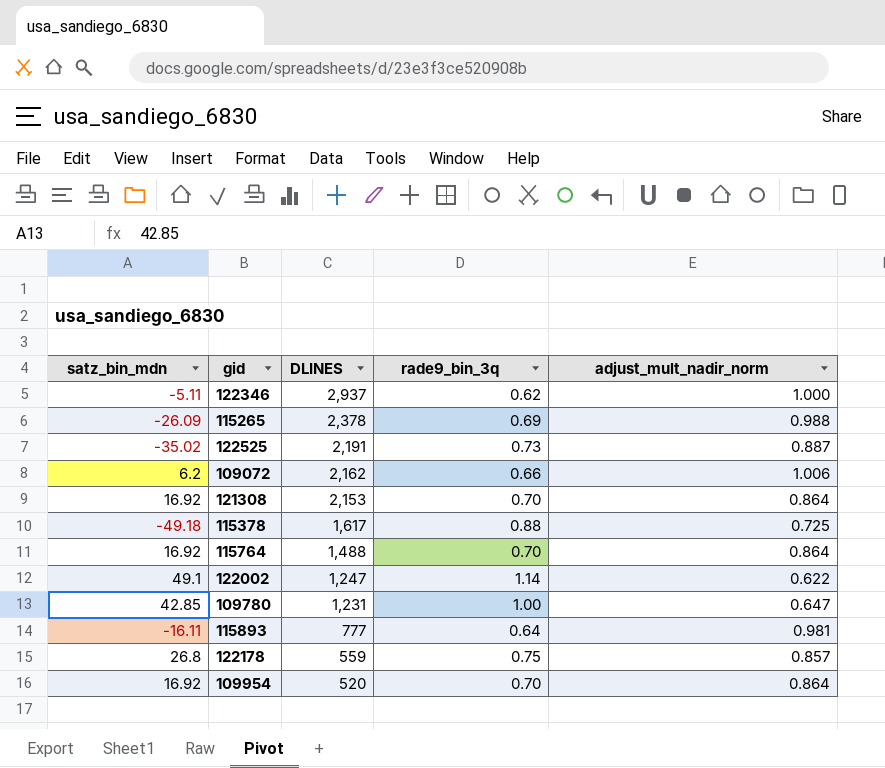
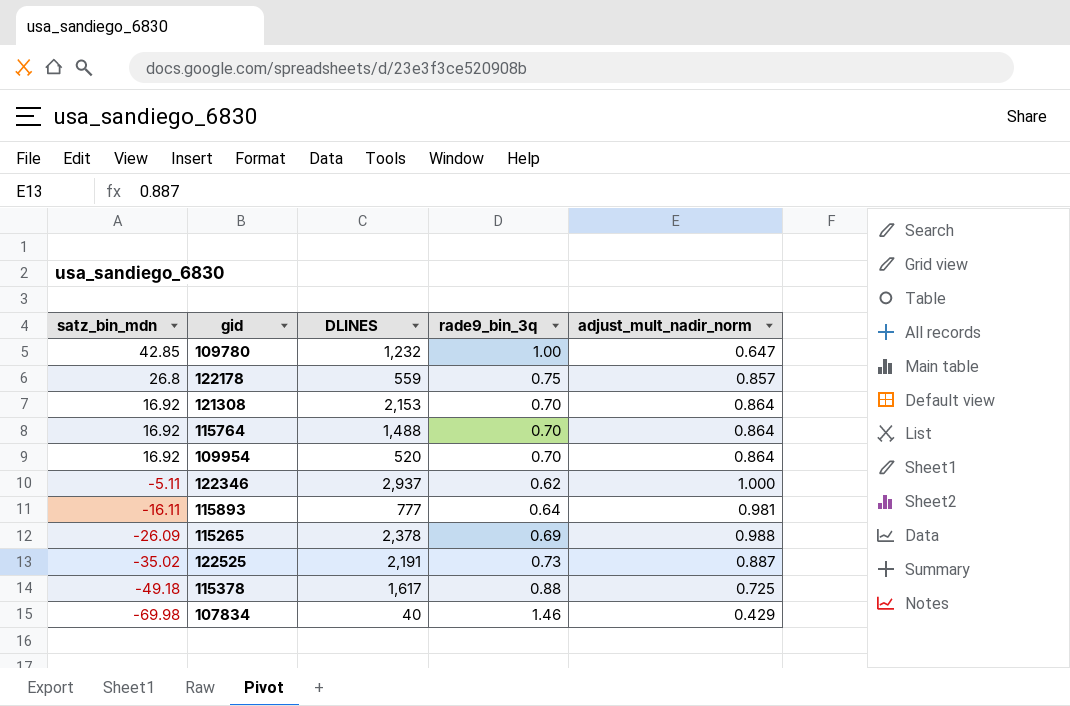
row order: DLINES descending -> satz_bin_mdn descending
row 109072: 6.2 | 2,162 | 0.66 | 1.006 -> none
row 122002: 49.1 | 1,247 | 1.14 | 0.622 -> none
109780 | DLINES: 1,231 -> 1,232
row 107834: none -> -69.98 | 40 | 1.46 | 0.429

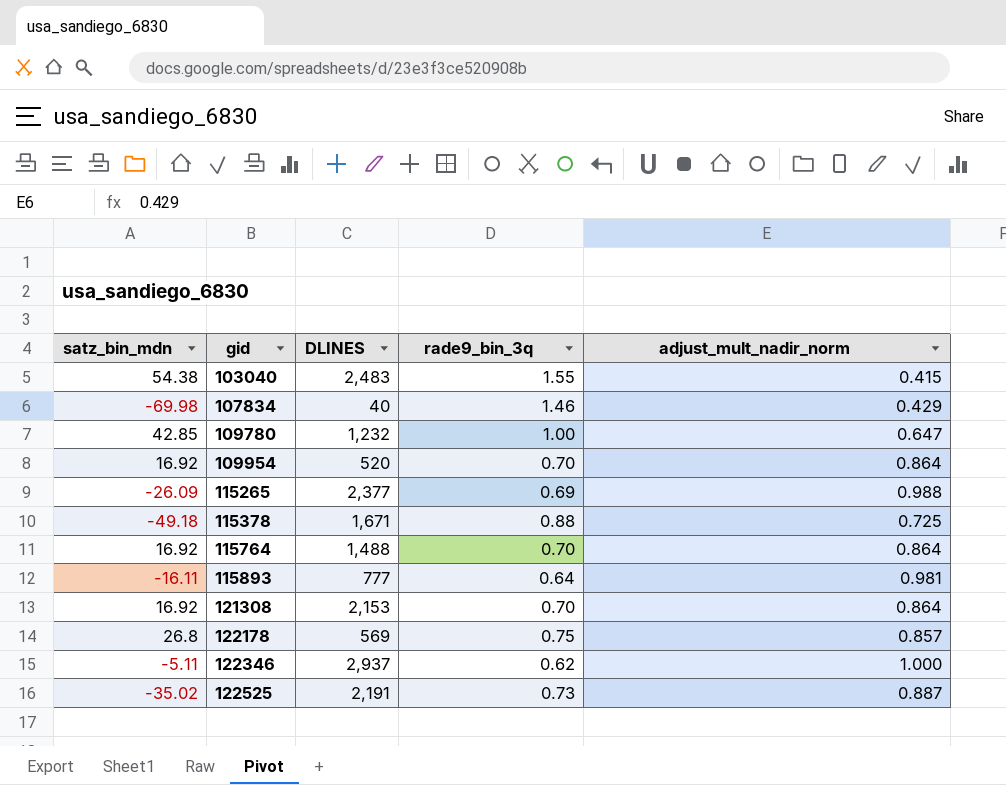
row order: satz_bin_mdn descending -> gid ascending
row 103040: none -> 54.38 | 2,483 | 1.55 | 0.415
115265 | DLINES: 2,378 -> 2,377
115378 | DLINES: 1,617 -> 1,671
122178 | DLINES: 559 -> 569

